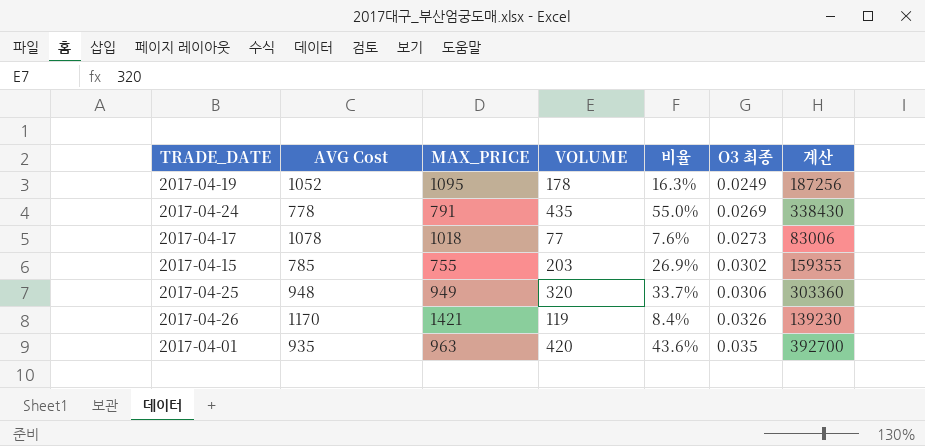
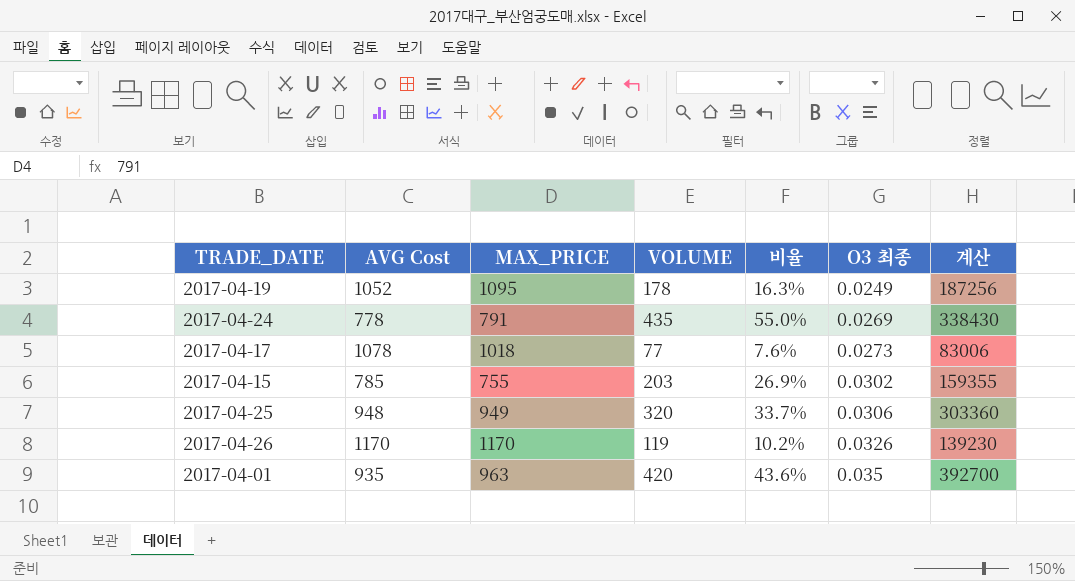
2017-04-26 | MAX_PRICE: 1421 -> 1170
2017-04-26 | 비율: 8.4% -> 10.2%

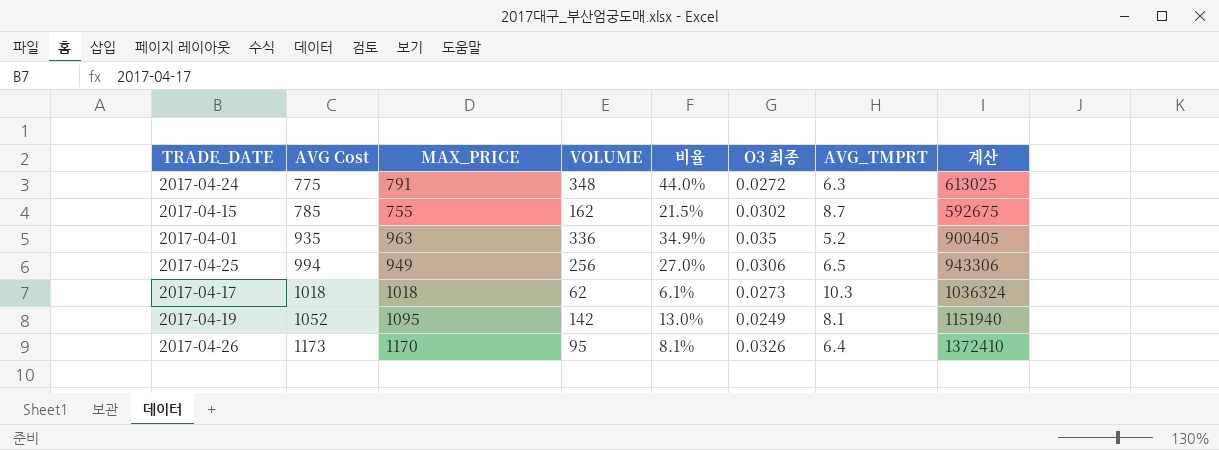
row order: O3 최종 ascending -> AVG Cost ascending
column AVG_TMPRT | position: none -> 7
column 계산 | formula: [AVG Cost] * [VOLUME] -> [AVG Cost] * [MAX_PRICE]
2017-04-24 | AVG Cost: 778 -> 775
2017-04-24 | VOLUME: 435 -> 348
2017-04-24 | 비율: 55.0% -> 44.0%
2017-04-24 | O3 최종: 0.0269 -> 0.0272
2017-04-15 | VOLUME: 203 -> 162
2017-04-15 | 비율: 26.9% -> 21.5%
2017-04-01 | VOLUME: 420 -> 336
2017-04-01 | 비율: 43.6% -> 34.9%
2017-04-25 | AVG Cost: 948 -> 994
2017-04-25 | VOLUME: 320 -> 256
2017-04-25 | 비율: 33.7% -> 27.0%
2017-04-17 | AVG Cost: 1078 -> 1018
2017-04-17 | VOLUME: 77 -> 62
2017-04-17 | 비율: 7.6% -> 6.1%
2017-04-19 | VOLUME: 178 -> 142
2017-04-19 | 비율: 16.3% -> 13.0%
2017-04-26 | AVG Cost: 1170 -> 1173
2017-04-26 | VOLUME: 119 -> 95
2017-04-26 | 비율: 10.2% -> 8.1%

